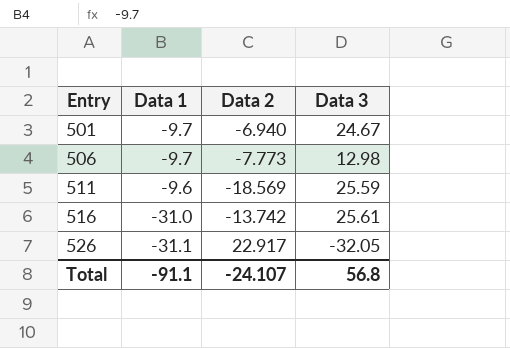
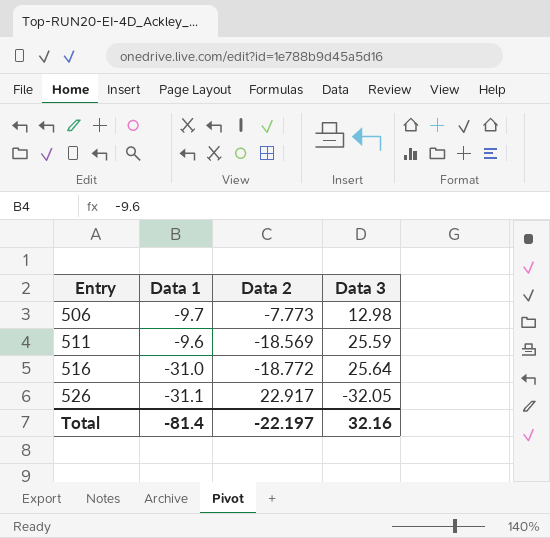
row 501: -9.7 | -6.940 | 24.67 -> none
516 | Data 2: -13.742 -> -18.772
516 | Data 3: 25.61 -> 25.64
Total | Data 1: -91.1 -> -81.4
Total | Data 2: -24.107 -> -22.197
Total | Data 3: 56.8 -> 32.16

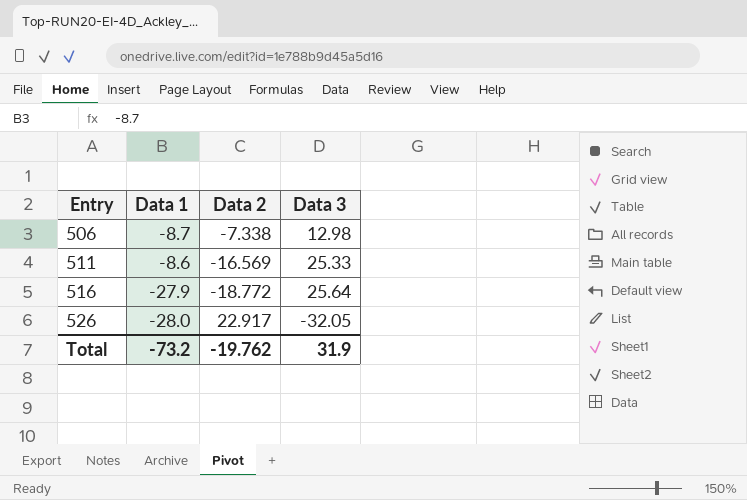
506 | Data 1: -9.7 -> -8.7
506 | Data 2: -7.773 -> -7.338
511 | Data 1: -9.6 -> -8.6
511 | Data 2: -18.569 -> -16.569
511 | Data 3: 25.59 -> 25.33
516 | Data 1: -31.0 -> -27.9
526 | Data 1: -31.1 -> -28.0
Total | Data 1: -81.4 -> -73.2
Total | Data 2: -22.197 -> -19.762
Total | Data 3: 32.16 -> 31.9

